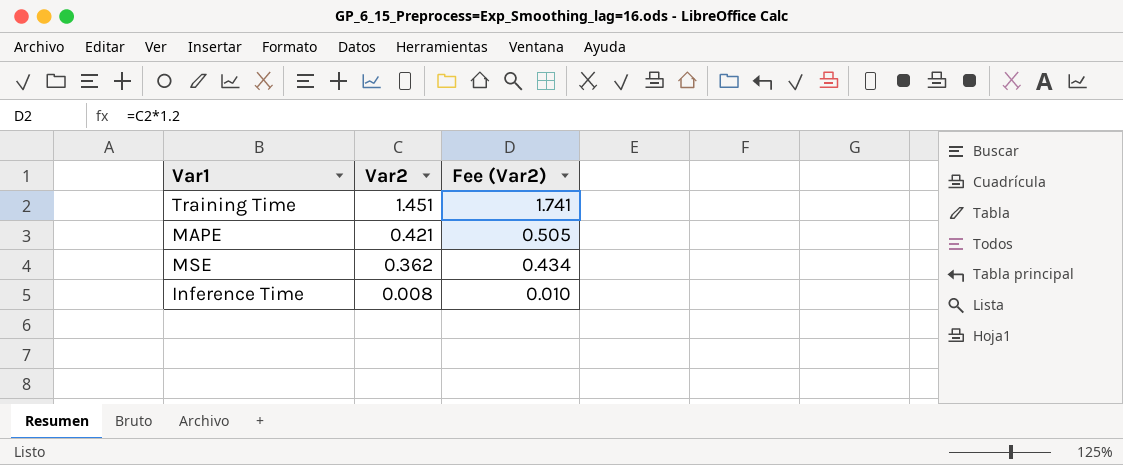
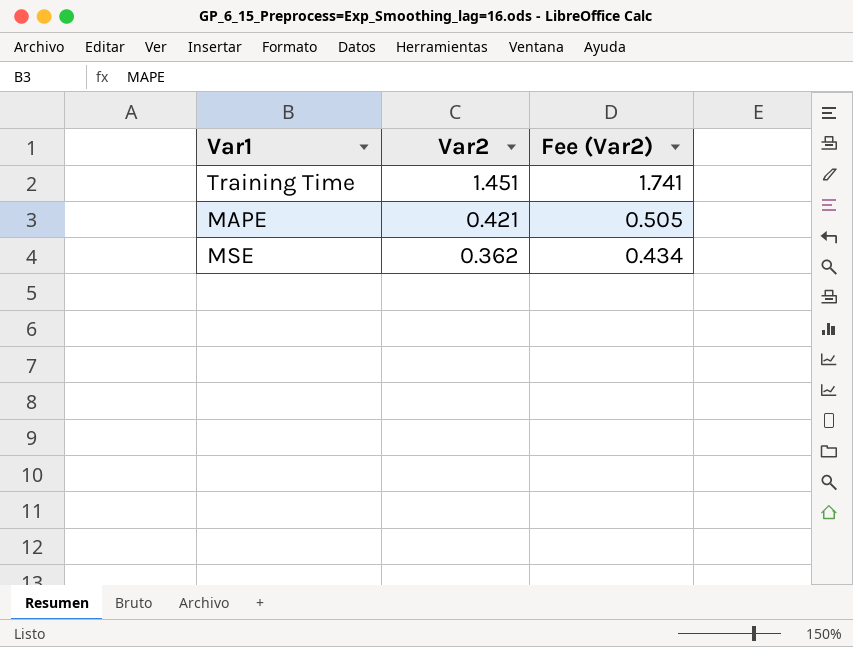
row Inference Time: 0.008 | 0.010 -> none

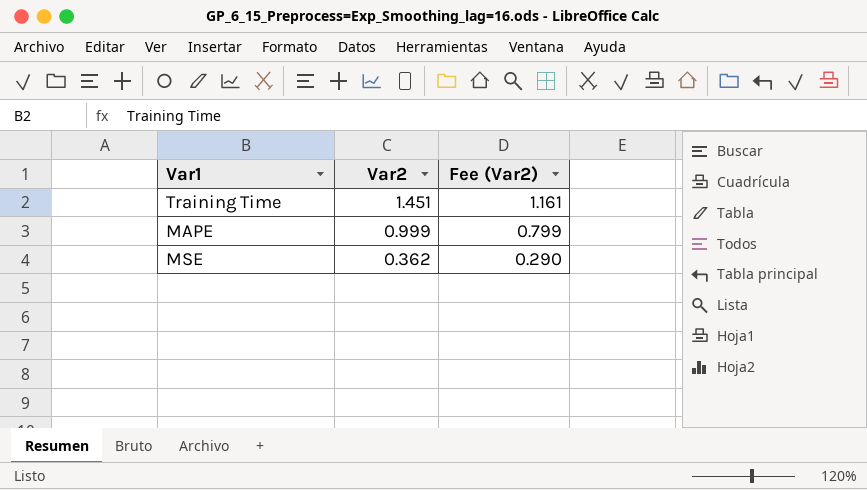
column Fee (Var2) | formula: [Var2] * 1.2 -> [Var2] * 0.8
MAPE | Var2: 0.421 -> 0.999

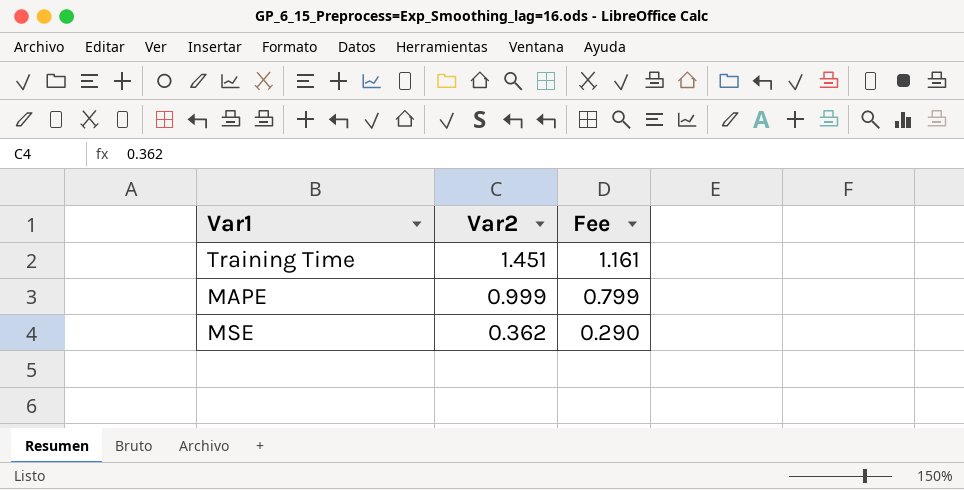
column name: Fee (Var2) -> Fee

